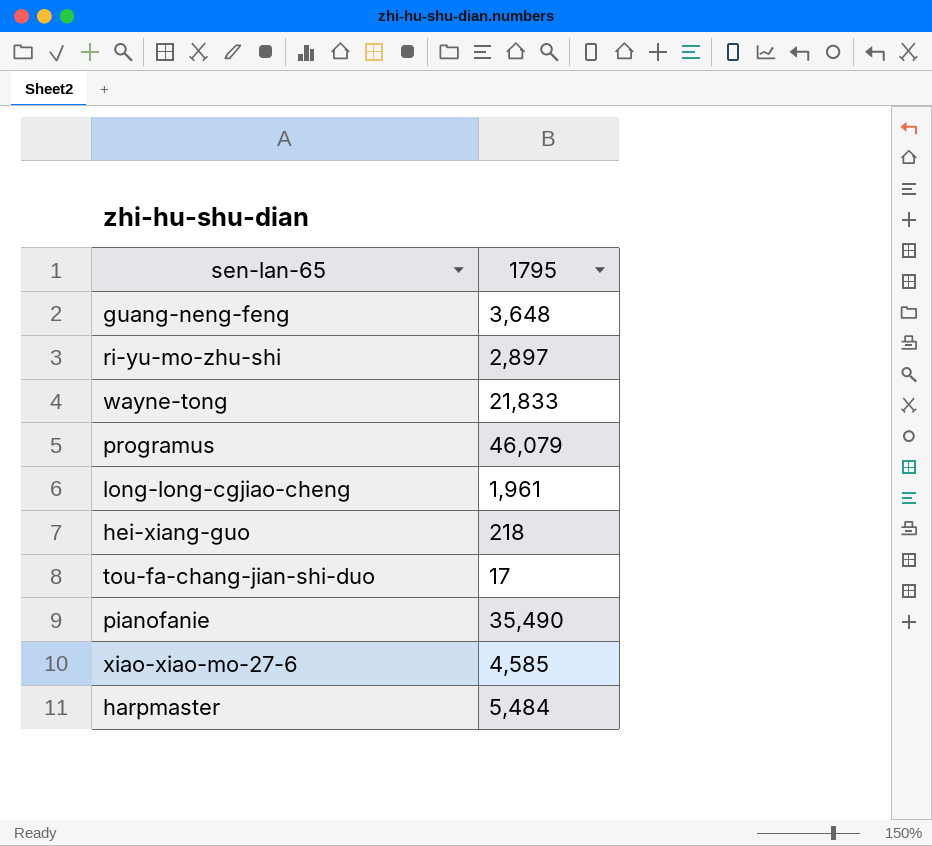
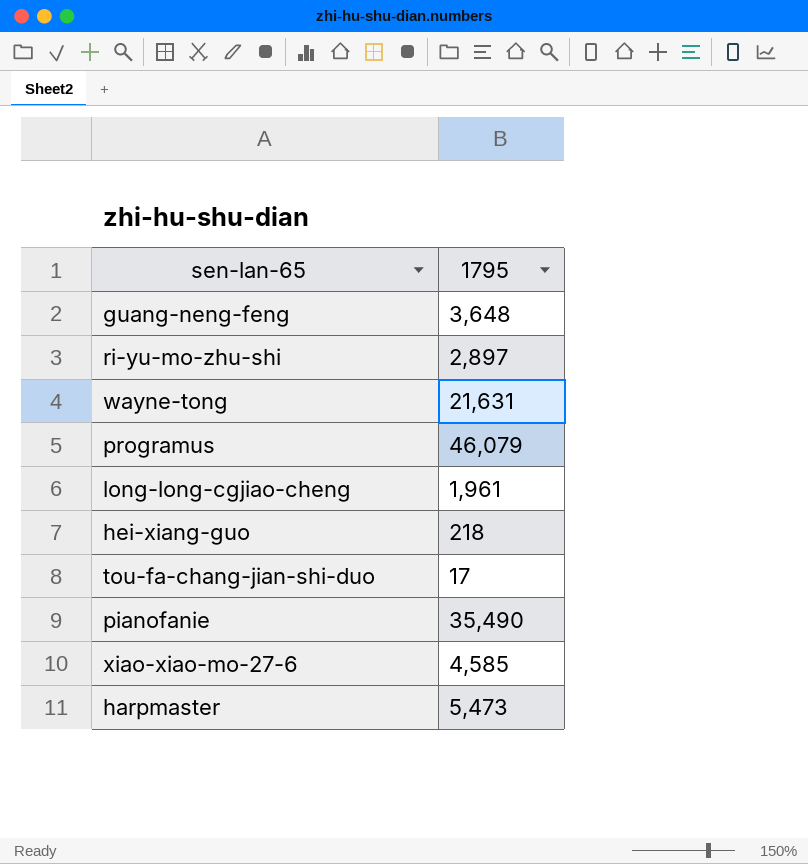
wayne-tong | 1795: 21,833 -> 21,631
harpmaster | 1795: 5,484 -> 5,473

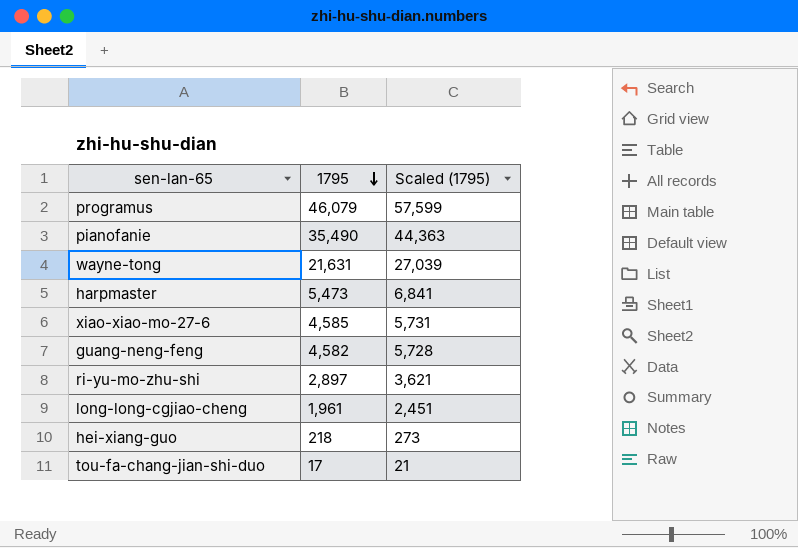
row order: none -> 1795 descending
column Scaled (1795) | formula: none -> [1795] * 1.25
guang-neng-feng | 1795: 3,648 -> 4,582

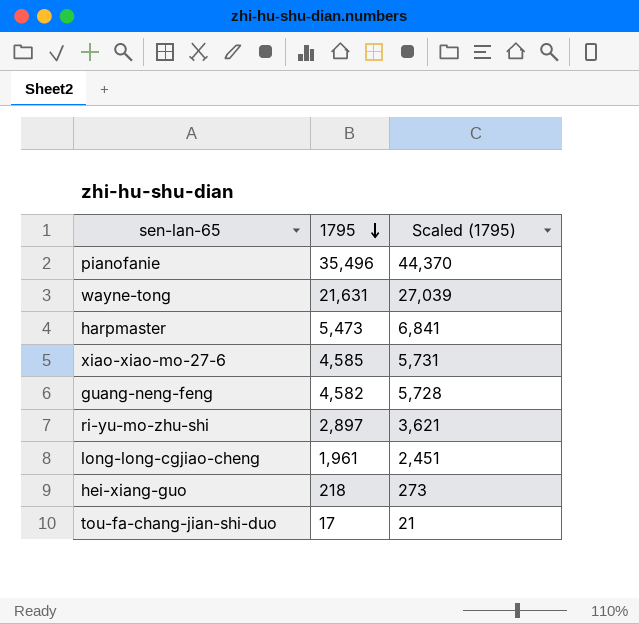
row programus: 46,079 | 57,599 -> none
pianofanie | 1795: 35,490 -> 35,496
pianofanie | Scaled (1795): 44,363 -> 44,370

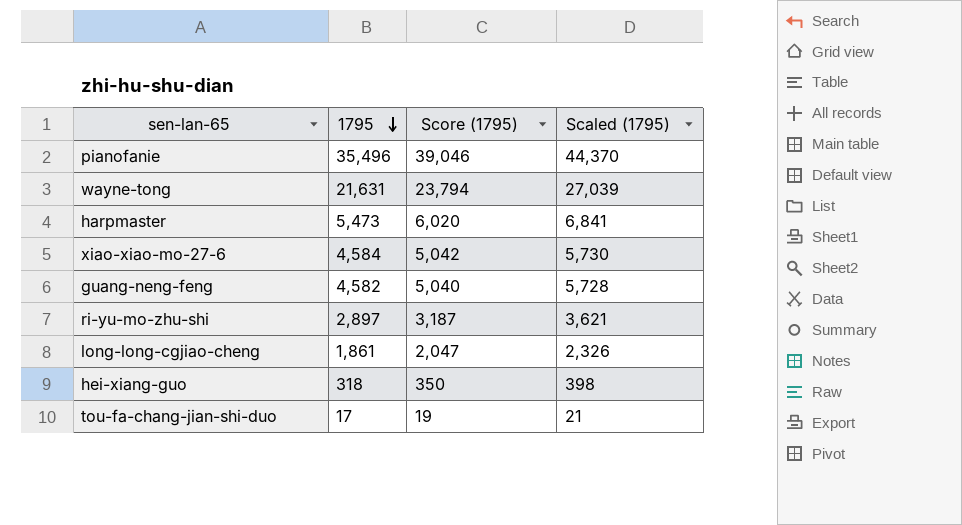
column Score (1795) | formula: none -> [1795] * 1.1
xiao-xiao-mo-27-6 | 1795: 4,585 -> 4,584
xiao-xiao-mo-27-6 | Scaled (1795): 5,731 -> 5,730
long-long-cgjiao-cheng | 1795: 1,961 -> 1,861
long-long-cgjiao-cheng | Scaled (1795): 2,451 -> 2,326
hei-xiang-guo | 1795: 218 -> 318
hei-xiang-guo | Scaled (1795): 273 -> 398

